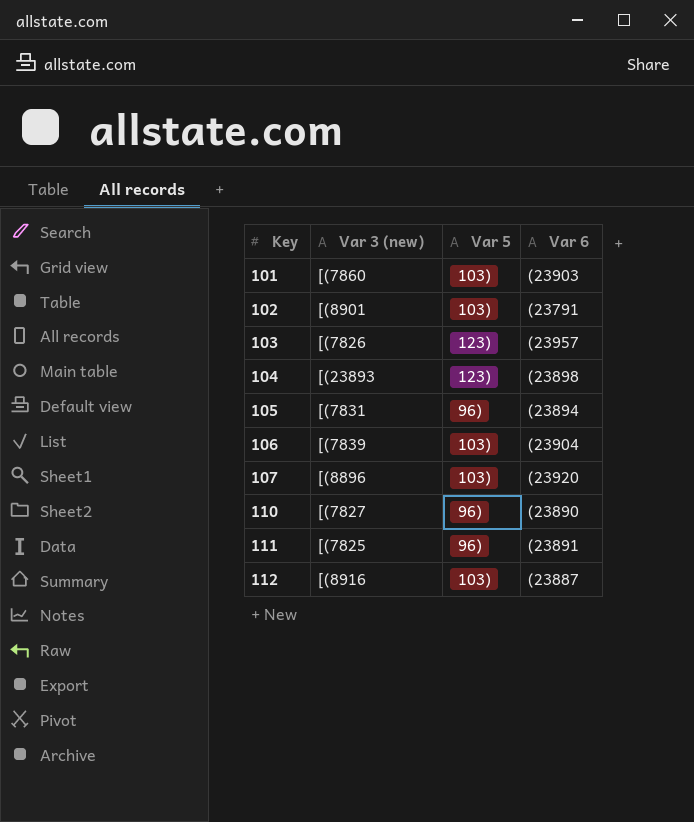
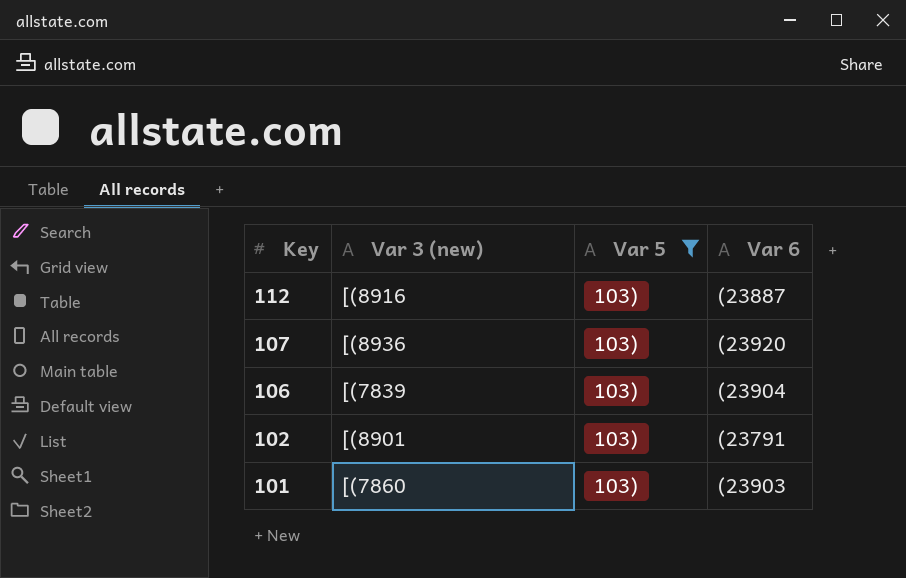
filter: none -> Var 5 = 103)
row order: Key ascending -> Key descending
107 | Var 3 (new): [(8896 -> [(8936

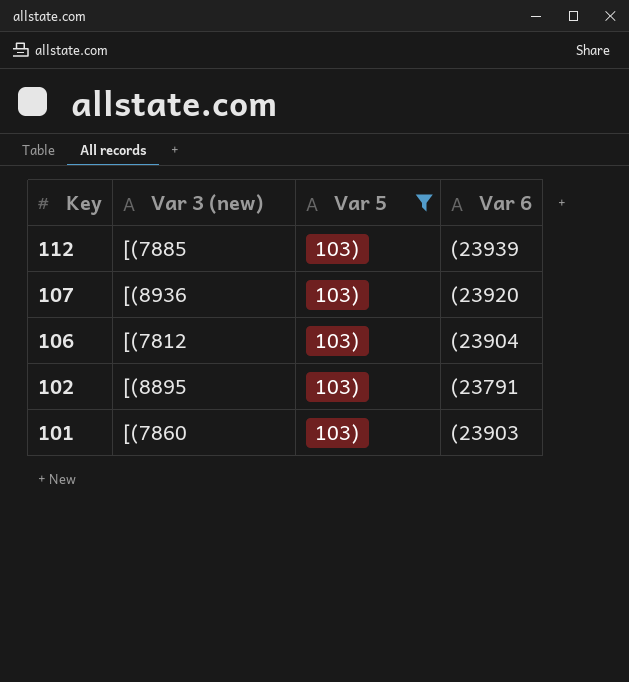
112 | Var 3 (new): [(8916 -> [(7885
112 | Var 6: (23887 -> (23939
106 | Var 3 (new): [(7839 -> [(7812
102 | Var 3 (new): [(8901 -> [(8895

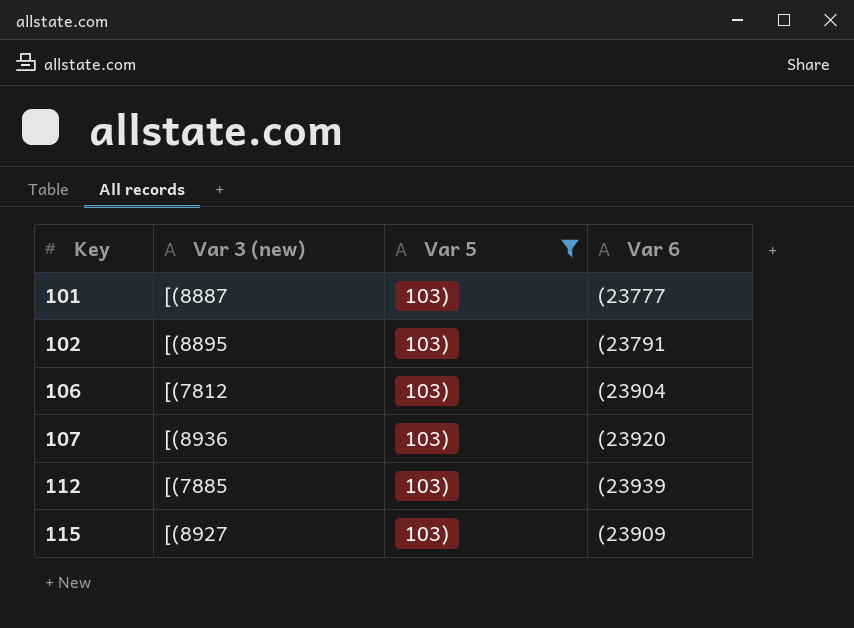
row order: Key descending -> Key ascending
101 | Var 3 (new): [(7860 -> [(8887
101 | Var 6: (23903 -> (23777
row 115: none -> [(8927 | 103) | (23909

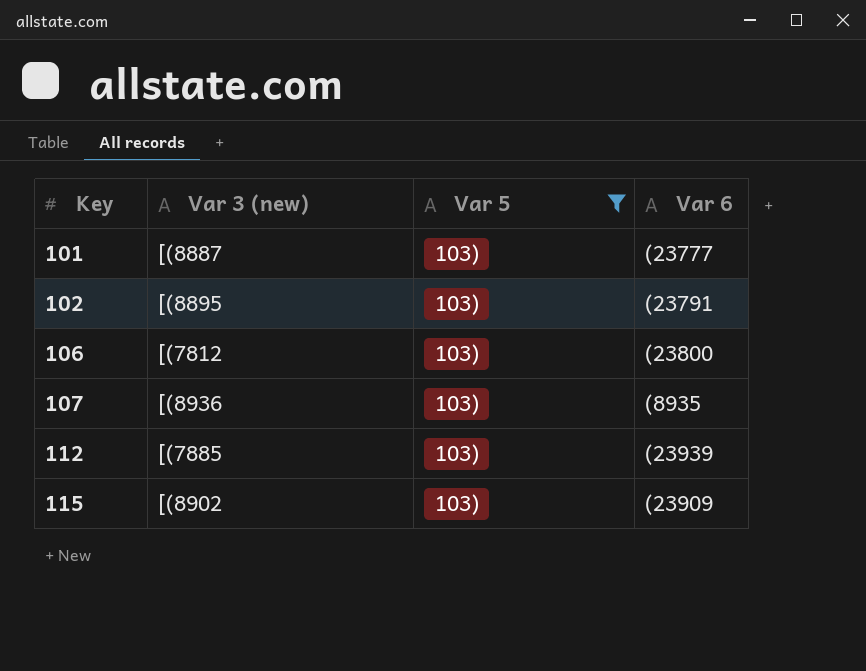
106 | Var 6: (23904 -> (23800
107 | Var 6: (23920 -> (8935
115 | Var 3 (new): [(8927 -> [(8902

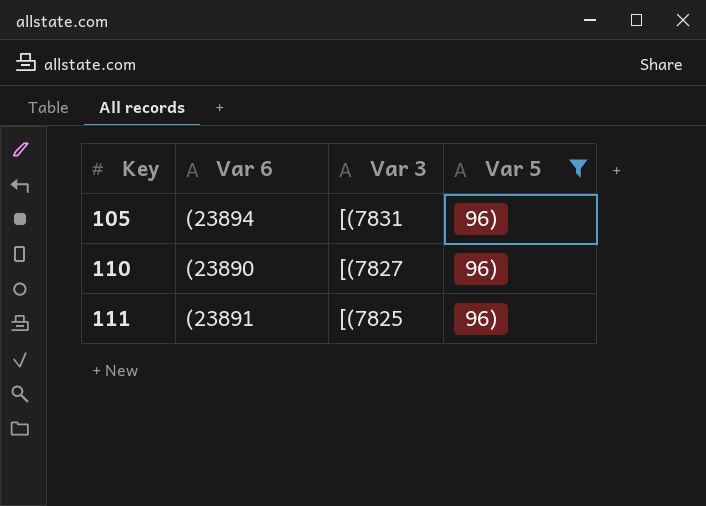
filter: Var 5 = 103) -> Var 5 = 96)
column Var 6 | position: 4 -> 2
column name: Var 3 (new) -> Var 3

